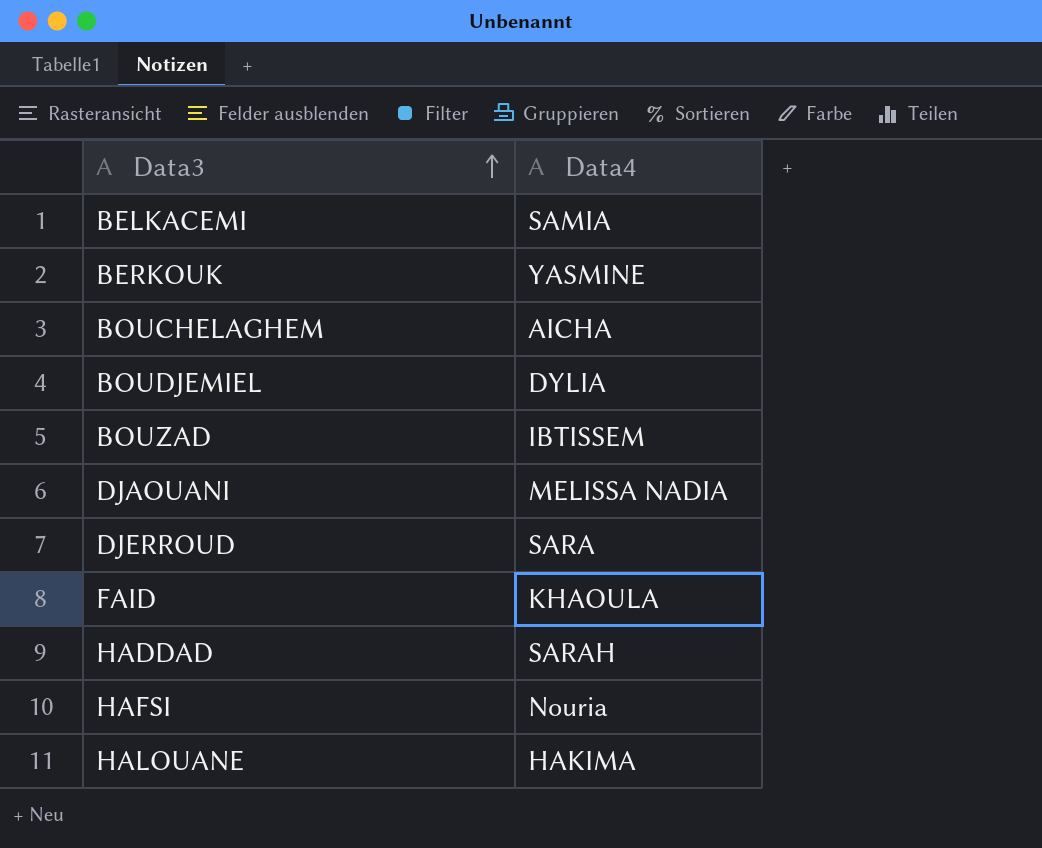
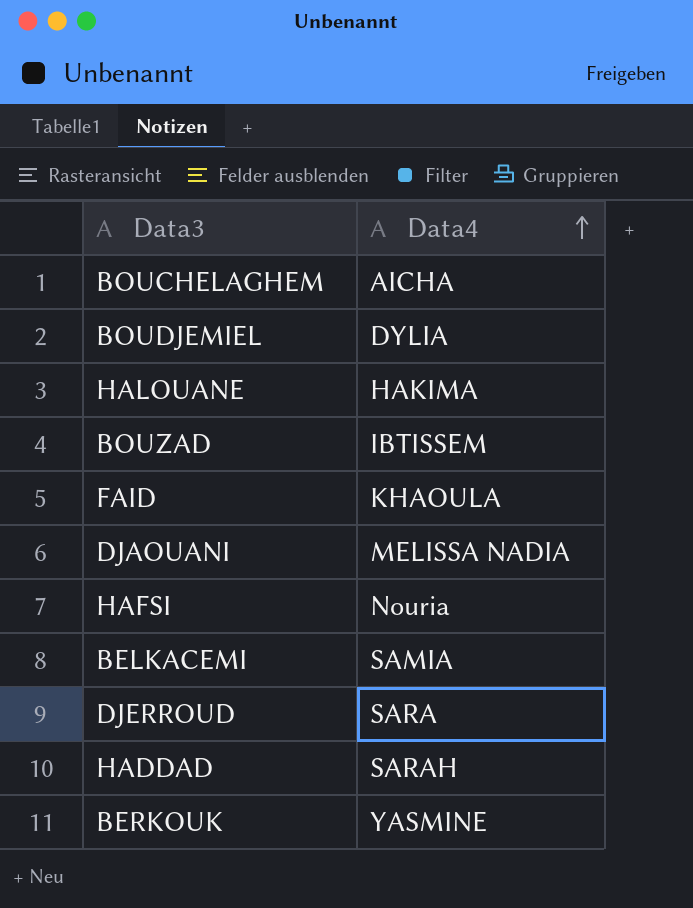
row order: Data3 ascending -> Data4 ascending

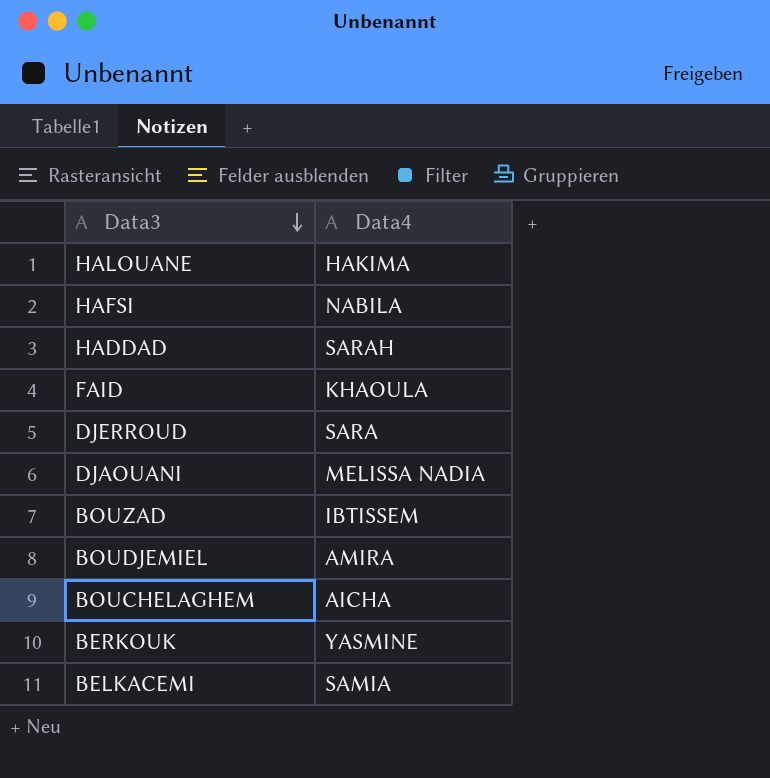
row order: Data4 ascending -> Data3 descending
HAFSI | Data4: Nouria -> NABILA
BOUDJEMIEL | Data4: DYLIA -> AMIRA

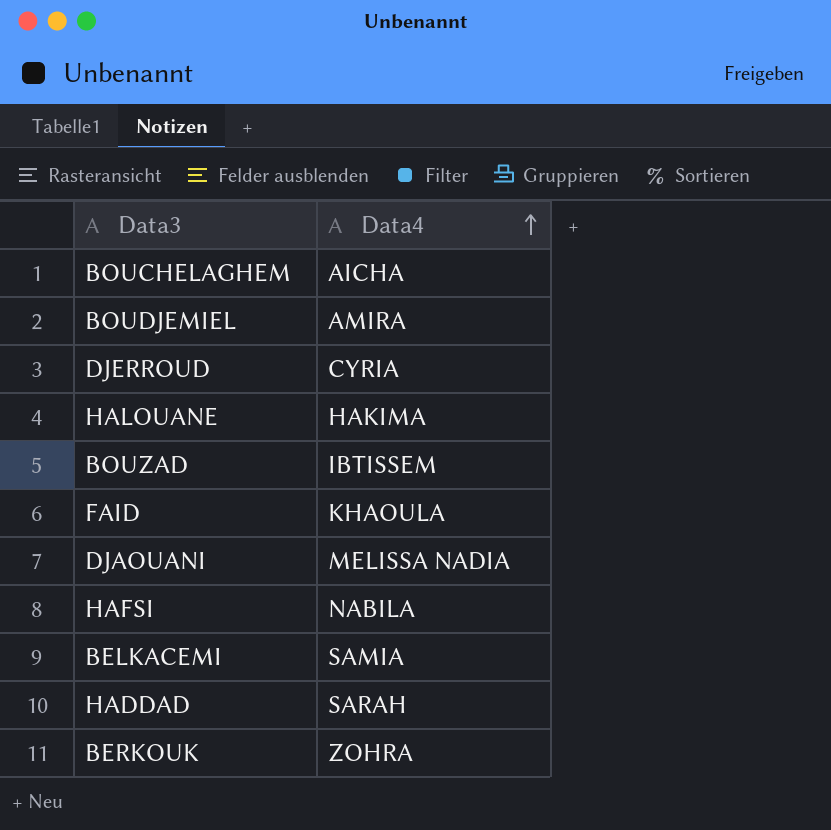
row order: Data3 descending -> Data4 ascending
DJERROUD | Data4: SARA -> CYRIA
BERKOUK | Data4: YASMINE -> ZOHRA

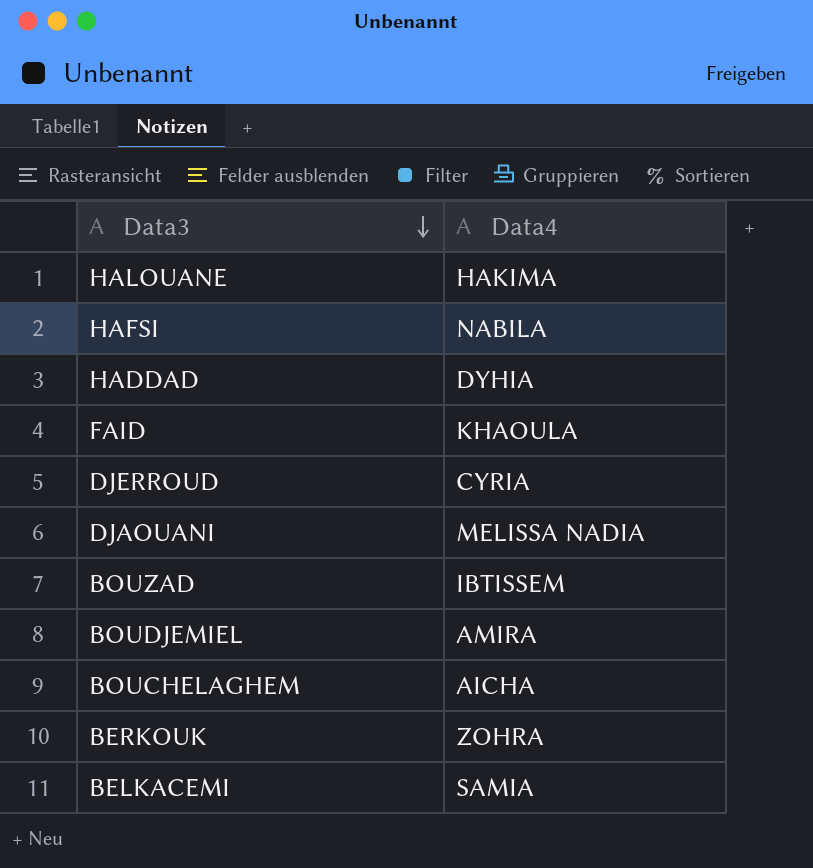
row order: Data4 ascending -> Data3 descending
HADDAD | Data4: SARAH -> DYHIA

